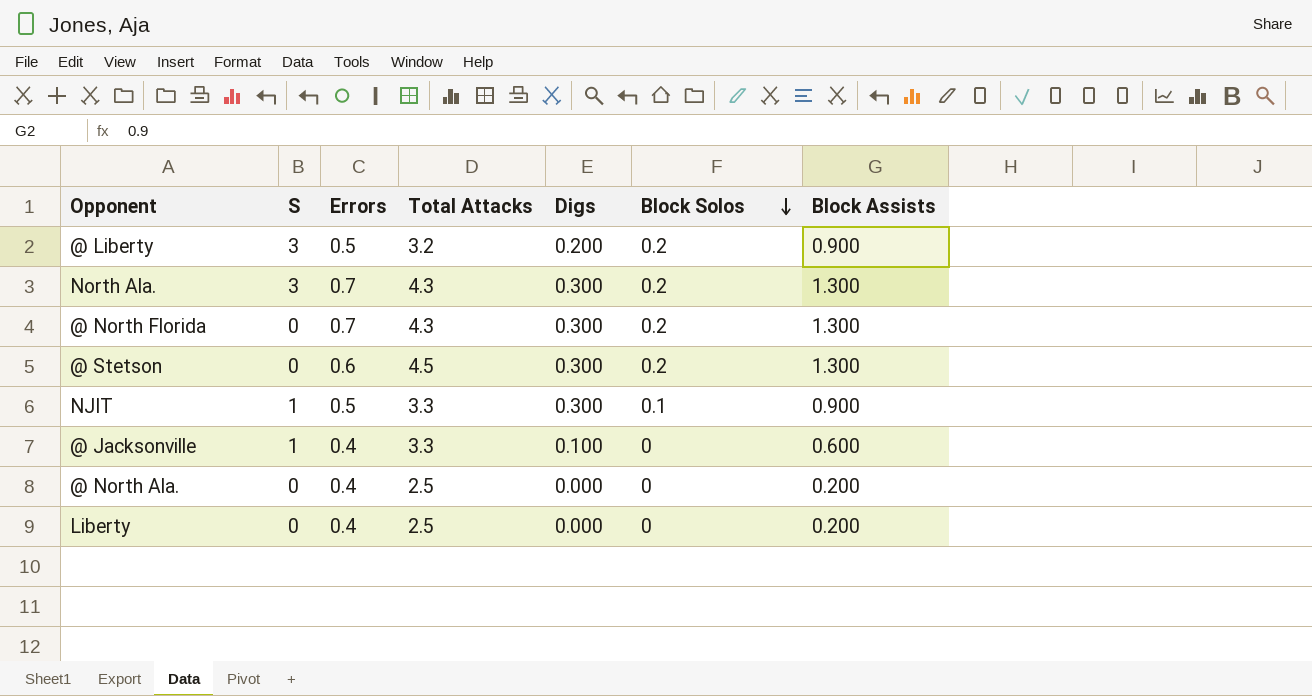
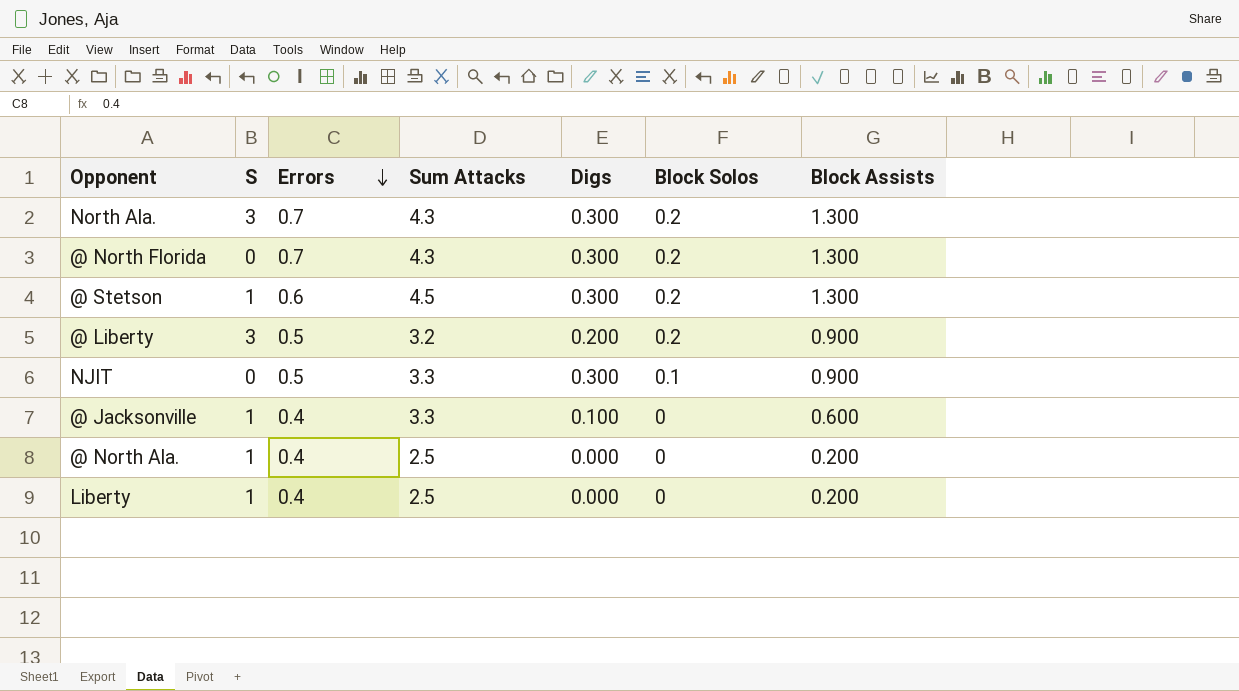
row order: Block Solos descending -> Errors descending
column name: Total Attacks -> Sum Attacks
@ Stetson | S: 0 -> 1
NJIT | S: 1 -> 0
@ North Ala. | S: 0 -> 1
Liberty | S: 0 -> 1

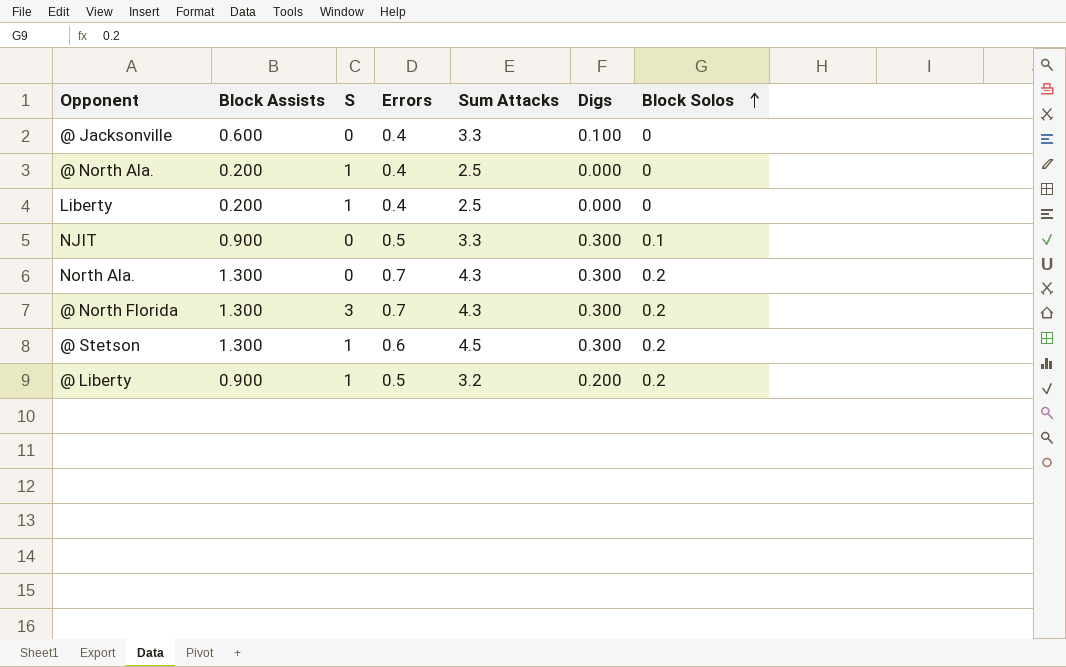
row order: Errors descending -> Block Solos ascending
column Block Assists | position: 7 -> 2
@ Jacksonville | S: 1 -> 0
North Ala. | S: 3 -> 0
@ North Florida | S: 0 -> 3
@ Liberty | S: 3 -> 1

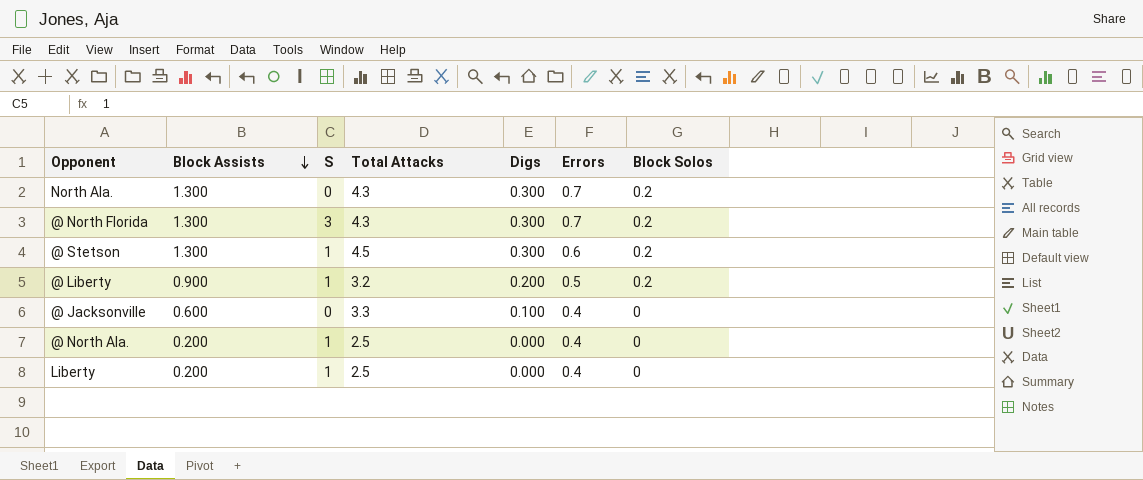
row order: Block Solos ascending -> Block Assists descending
column name: Sum Attacks -> Total Attacks
column Errors | position: 4 -> 6
row NJIT: 0.900 | 0 | 0.5 | 3.3 | 0.300 | 0.1 -> none

